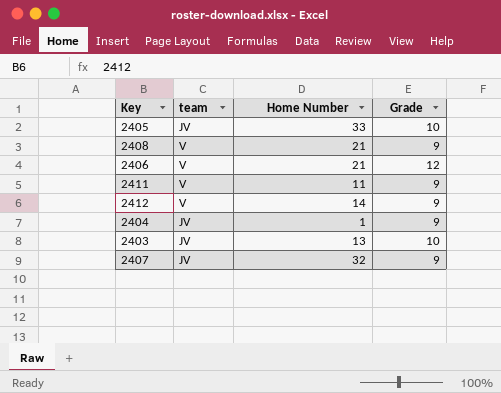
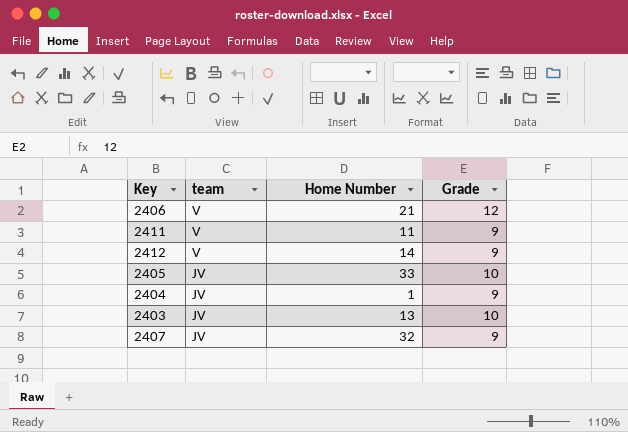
row order: none -> team descending
row 2408: V | 21 | 9 -> none

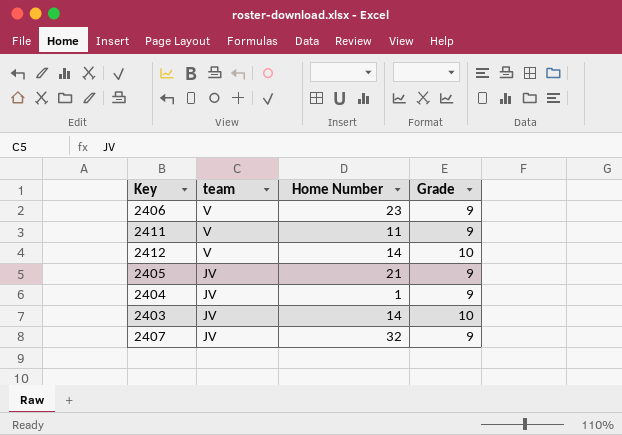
2406 | Home Number: 21 -> 23
2406 | Grade: 12 -> 9
2412 | Grade: 9 -> 10
2405 | Home Number: 33 -> 21
2405 | Grade: 10 -> 9
2403 | Home Number: 13 -> 14

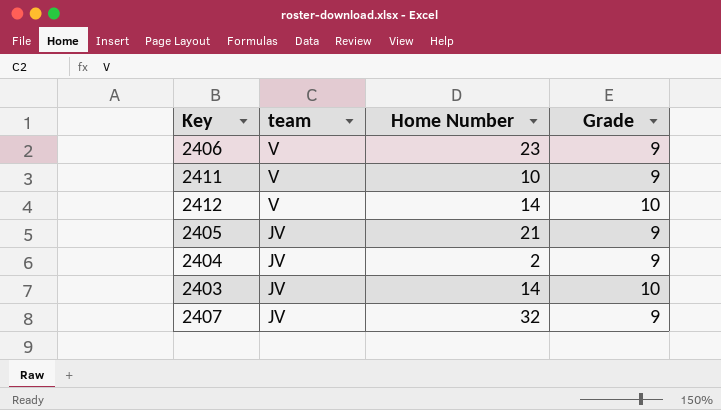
2411 | Home Number: 11 -> 10
2404 | Home Number: 1 -> 2

